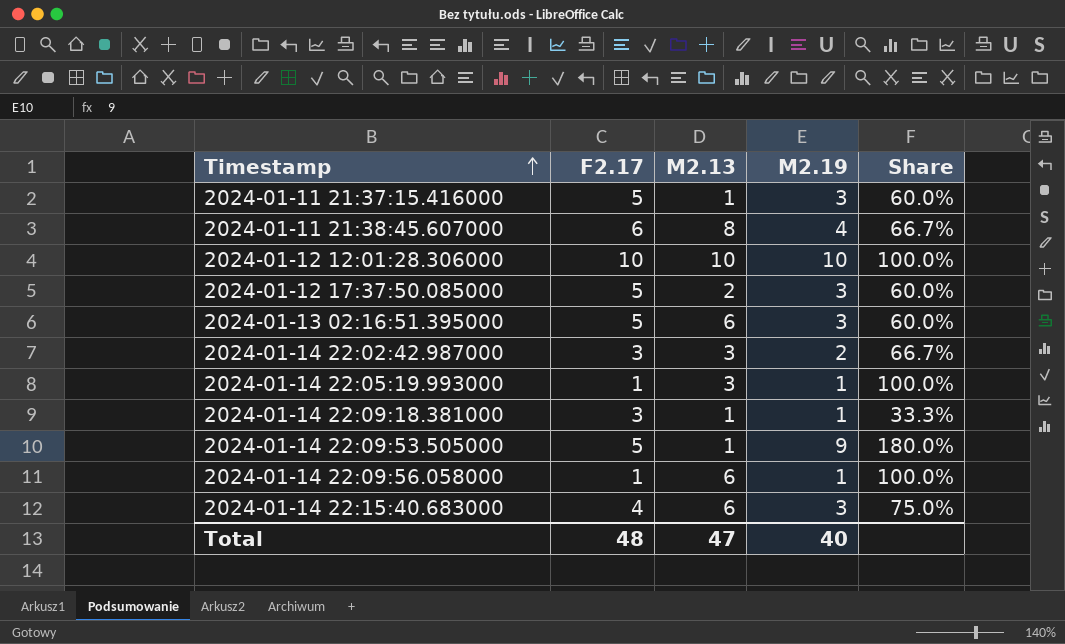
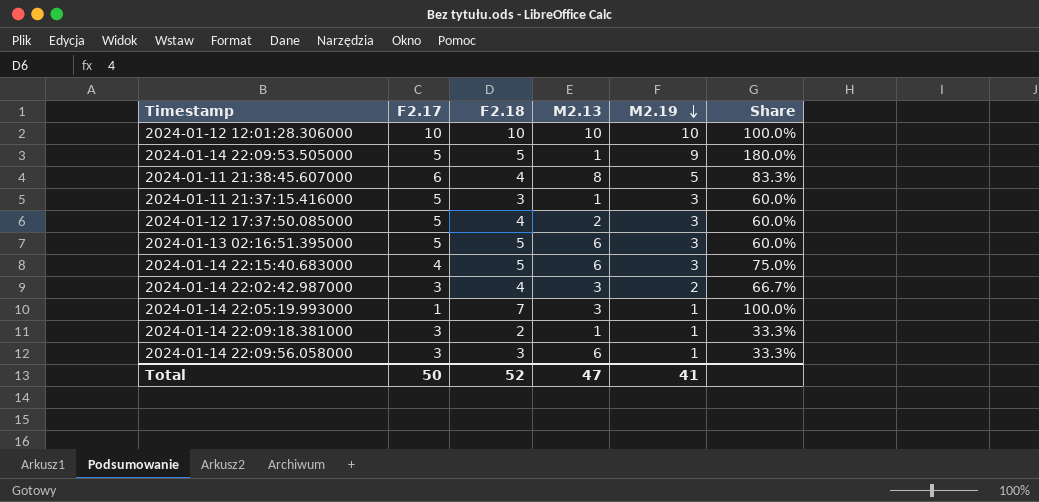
row order: Timestamp ascending -> M2.19 descending
column F2.18 | position: none -> 3
2024-01-11 21:38:45.607000 | M2.19: 4 -> 5
2024-01-11 21:38:45.607000 | Share: 66.7% -> 83.3%
2024-01-14 22:09:56.058000 | F2.17: 1 -> 3
2024-01-14 22:09:56.058000 | Share: 100.0% -> 33.3%
Total | F2.17: 48 -> 50
Total | M2.19: 40 -> 41

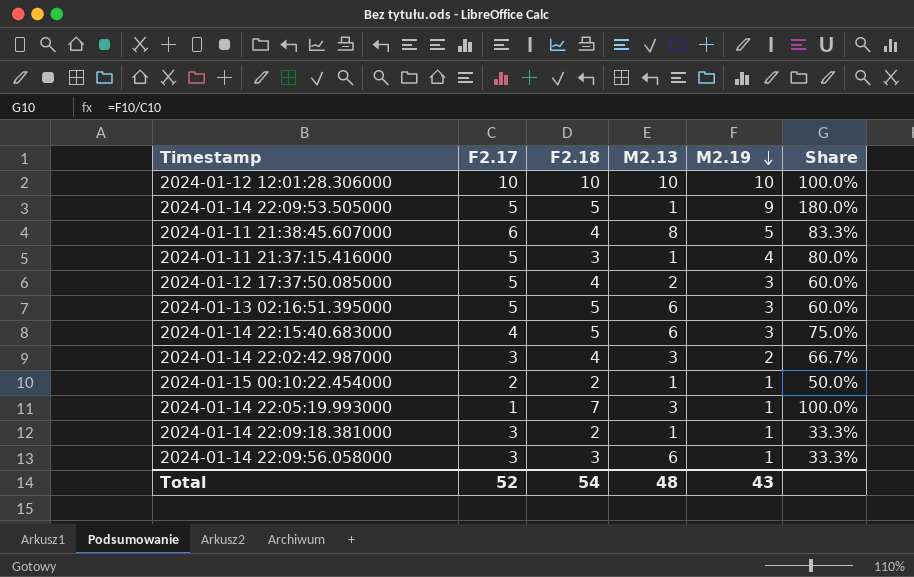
2024-01-11 21:37:15.416000 | M2.19: 3 -> 4
2024-01-11 21:37:15.416000 | Share: 60.0% -> 80.0%
row 2024-01-15 00:10:22.454000: none -> 2 | 2 | 1 | 1 | 50.0%
Total | F2.17: 50 -> 52
Total | F2.18: 52 -> 54
Total | M2.13: 47 -> 48
Total | M2.19: 41 -> 43

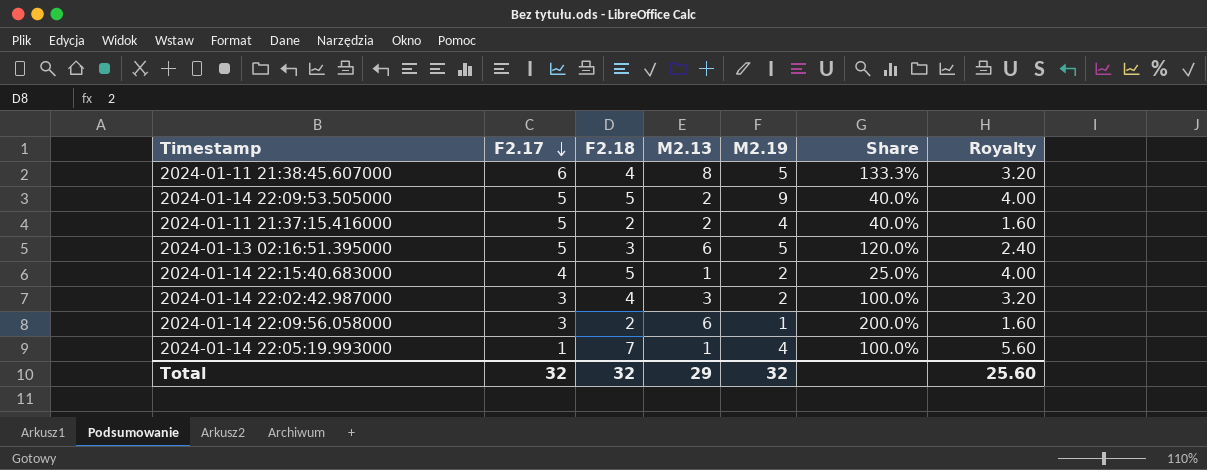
row order: M2.19 descending -> F2.17 descending
column Share | formula: [M2.19] / [F2.17] -> [M2.13] / [F2.17]
column Royalty | formula: none -> [F2.18] * 0.8
row 2024-01-12 12:01:28.306000: 10 | 10 | 10 | 10 | 100.0% -> none
row 2024-01-12 17:37:50.085000: 5 | 4 | 2 | 3 | 60.0% -> none
row 2024-01-15 00:10:22.454000: 2 | 2 | 1 | 1 | 50.0% -> none
row 2024-01-14 22:09:18.381000: 3 | 2 | 1 | 1 | 33.3% -> none
2024-01-14 22:09:53.505000 | M2.13: 1 -> 2
2024-01-11 21:37:15.416000 | F2.18: 3 -> 2
2024-01-11 21:37:15.416000 | M2.13: 1 -> 2
2024-01-13 02:16:51.395000 | F2.18: 5 -> 3
2024-01-13 02:16:51.395000 | M2.19: 3 -> 5
2024-01-14 22:15:40.683000 | M2.13: 6 -> 1
2024-01-14 22:15:40.683000 | M2.19: 3 -> 2
2024-01-14 22:09:56.058000 | F2.18: 3 -> 2
2024-01-14 22:05:19.993000 | M2.13: 3 -> 1
2024-01-14 22:05:19.993000 | M2.19: 1 -> 4
Total | F2.17: 52 -> 32
Total | F2.18: 54 -> 32
Total | M2.13: 48 -> 29
Total | M2.19: 43 -> 32

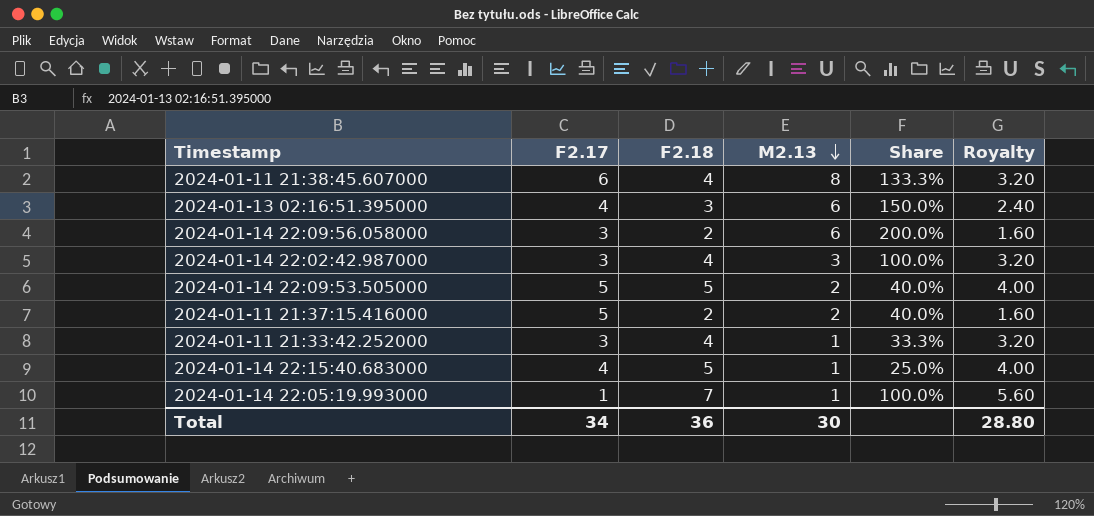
row order: F2.17 descending -> M2.13 descending
column M2.19 | position: 5 -> none
2024-01-13 02:16:51.395000 | F2.17: 5 -> 4
2024-01-13 02:16:51.395000 | Share: 120.0% -> 150.0%
row 2024-01-11 21:33:42.252000: none -> 3 | 4 | 1 | 33.3% | 3.20
Total | F2.17: 32 -> 34
Total | F2.18: 32 -> 36
Total | M2.13: 29 -> 30
Total | Royalty: 25.60 -> 28.80

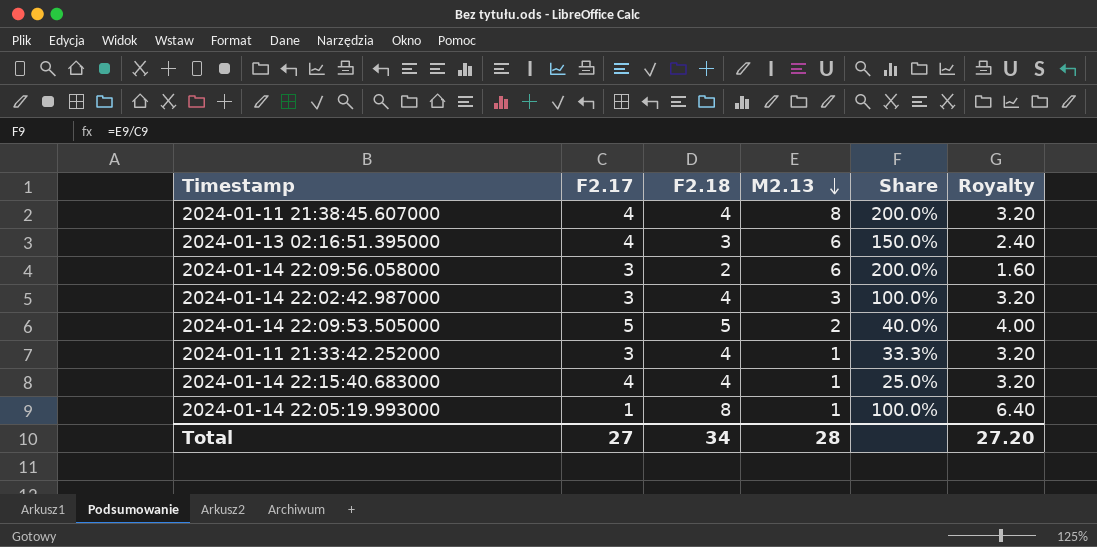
row 2024-01-11 21:37:15.416000: 5 | 2 | 2 | 40.0% | 1.60 -> none
2024-01-11 21:38:45.607000 | F2.17: 6 -> 4
2024-01-11 21:38:45.607000 | Share: 133.3% -> 200.0%
2024-01-14 22:15:40.683000 | F2.18: 5 -> 4
2024-01-14 22:15:40.683000 | Royalty: 4.00 -> 3.20
2024-01-14 22:05:19.993000 | F2.18: 7 -> 8
2024-01-14 22:05:19.993000 | Royalty: 5.60 -> 6.40
Total | F2.17: 34 -> 27
Total | F2.18: 36 -> 34
Total | M2.13: 30 -> 28
Total | Royalty: 28.80 -> 27.20

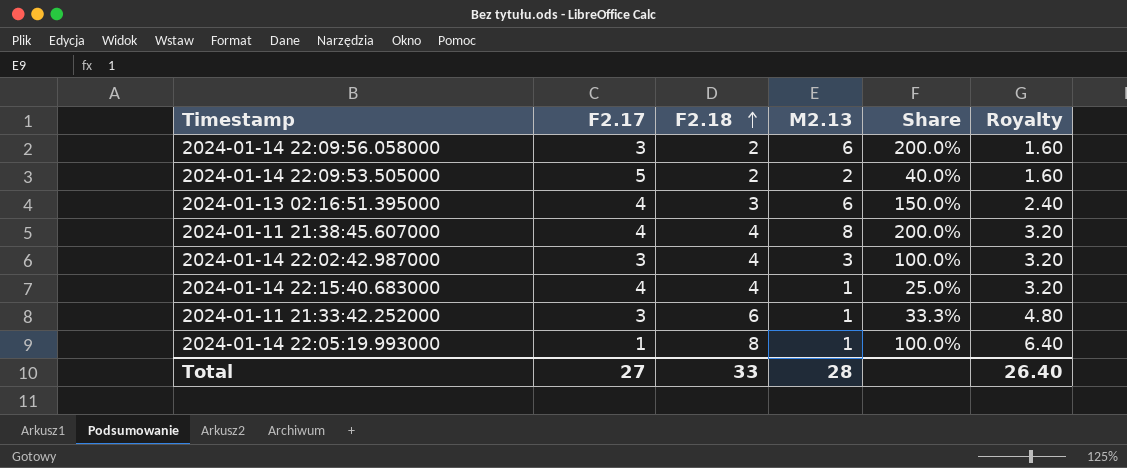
row order: M2.13 descending -> F2.18 ascending
2024-01-14 22:09:53.505000 | F2.18: 5 -> 2
2024-01-14 22:09:53.505000 | Royalty: 4.00 -> 1.60
2024-01-11 21:33:42.252000 | F2.18: 4 -> 6
2024-01-11 21:33:42.252000 | Royalty: 3.20 -> 4.80
Total | F2.18: 34 -> 33
Total | Royalty: 27.20 -> 26.40

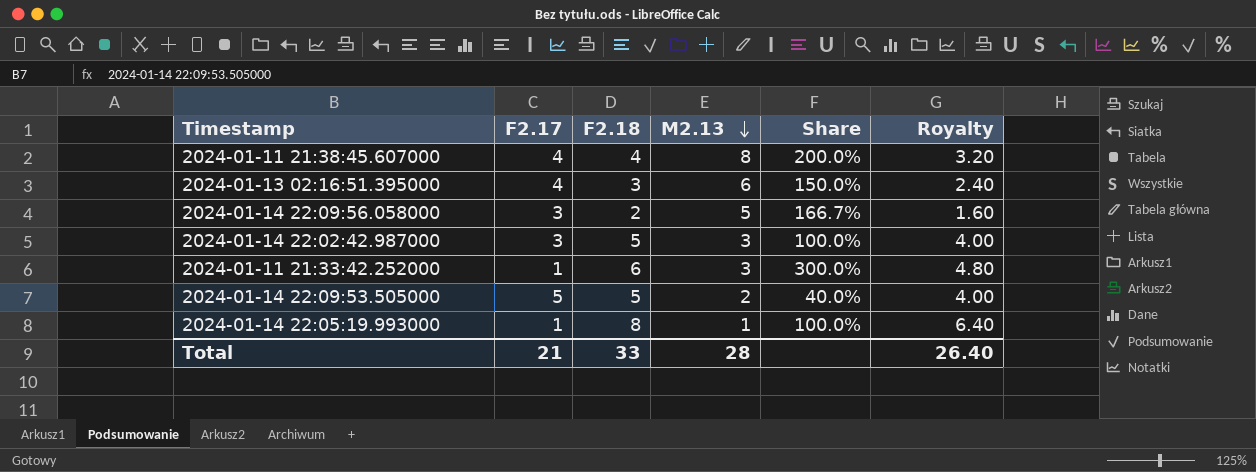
row order: F2.18 ascending -> M2.13 descending
row 2024-01-14 22:15:40.683000: 4 | 4 | 1 | 25.0% | 3.20 -> none
2024-01-14 22:09:56.058000 | M2.13: 6 -> 5
2024-01-14 22:09:56.058000 | Share: 200.0% -> 166.7%
2024-01-14 22:02:42.987000 | F2.18: 4 -> 5
2024-01-14 22:02:42.987000 | Royalty: 3.20 -> 4.00
2024-01-11 21:33:42.252000 | F2.17: 3 -> 1
2024-01-11 21:33:42.252000 | M2.13: 1 -> 3
2024-01-11 21:33:42.252000 | Share: 33.3% -> 300.0%
2024-01-14 22:09:53.505000 | F2.18: 2 -> 5
2024-01-14 22:09:53.505000 | Royalty: 1.60 -> 4.00
Total | F2.17: 27 -> 21

